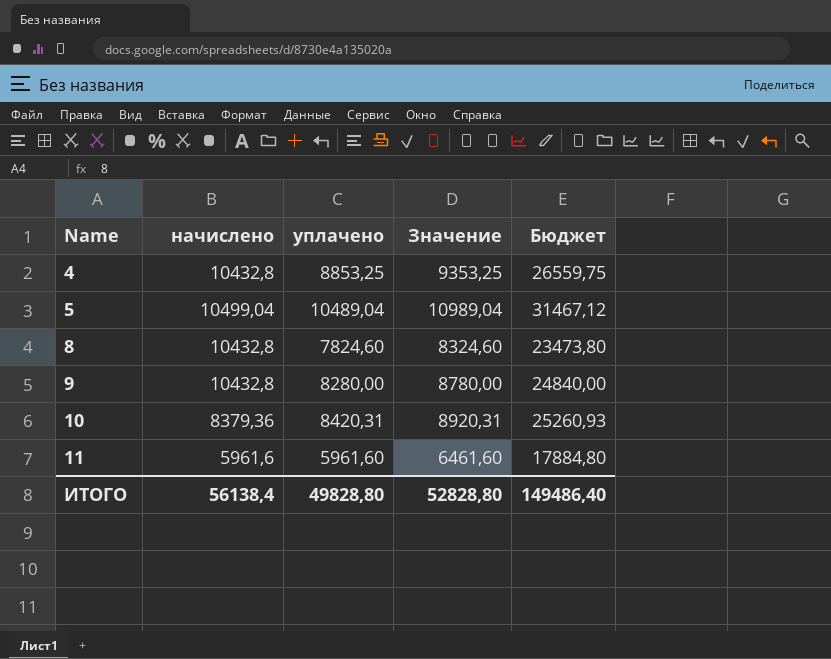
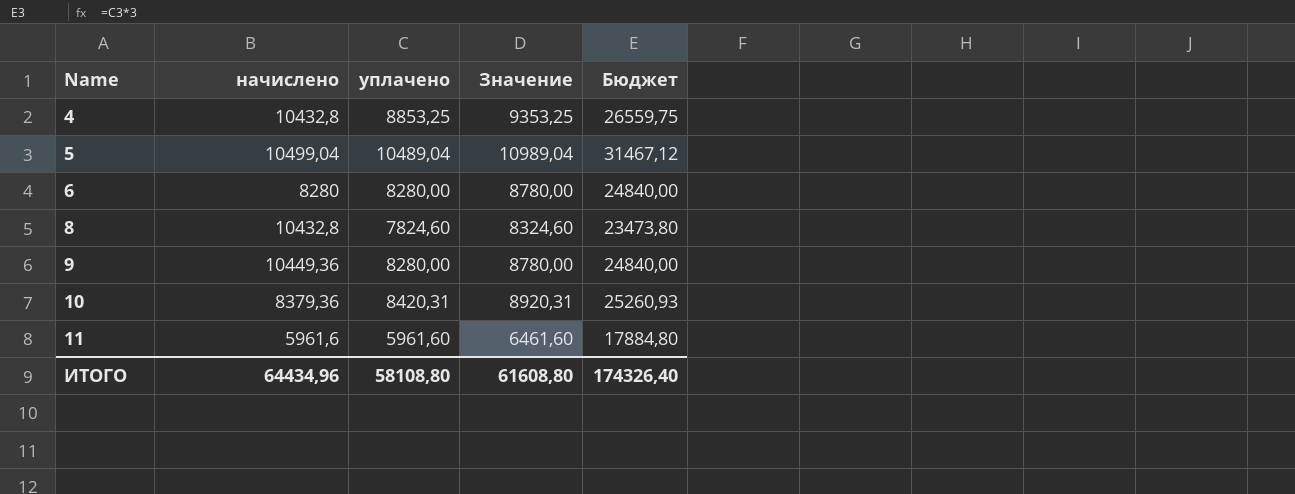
row 6: none -> 8280 | 8280,00 | 8780,00 | 24840,00
9 | начислено: 10432,8 -> 10449,36
ИТОГО | начислено: 56138,4 -> 64434,96
ИТОГО | уплачено: 49828,80 -> 58108,80
ИТОГО | Значение: 52828,80 -> 61608,80
ИТОГО | Бюджет: 149486,40 -> 174326,40

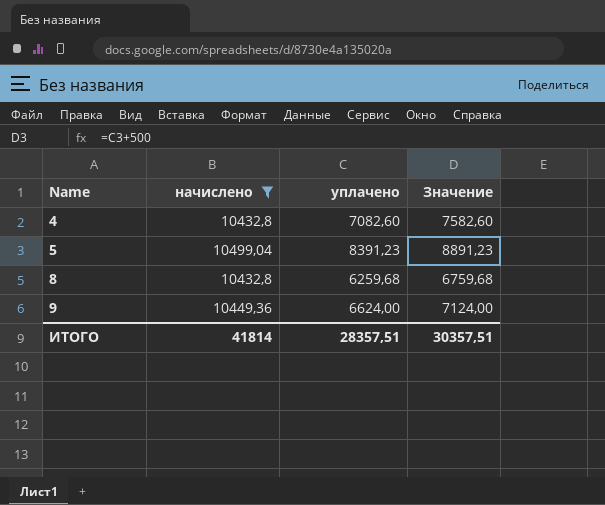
filter: none -> начислено >= 10432,8
column Бюджет | formula: [уплачено] * 3 -> none
4 | уплачено: 8853,25 -> 7082,60
4 | Значение: 9353,25 -> 7582,60
5 | уплачено: 10489,04 -> 8391,23
5 | Значение: 10989,04 -> 8891,23
8 | уплачено: 7824,60 -> 6259,68
8 | Значение: 8324,60 -> 6759,68
9 | уплачено: 8280,00 -> 6624,00
9 | Значение: 8780,00 -> 7124,00
ИТОГО | начислено: 64434,96 -> 41814
ИТОГО | уплачено: 58108,80 -> 28357,51
ИТОГО | Значение: 61608,80 -> 30357,51

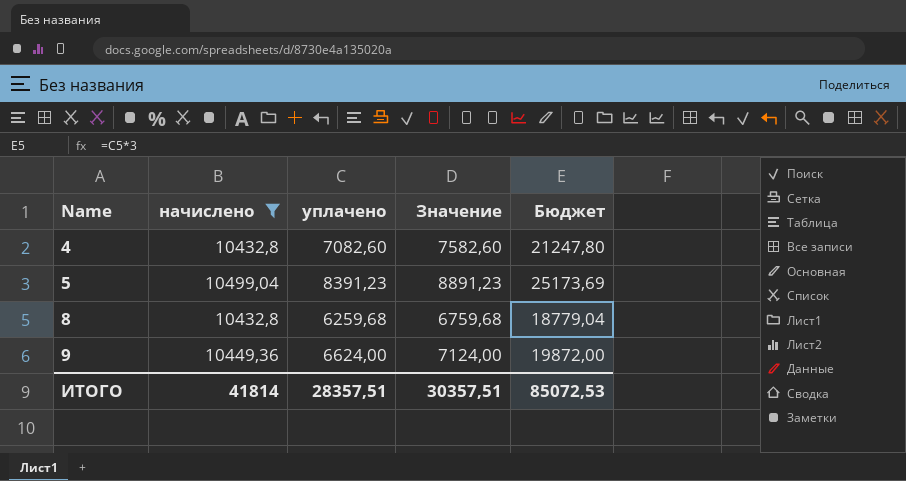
column Бюджет | formula: none -> [уплачено] * 3

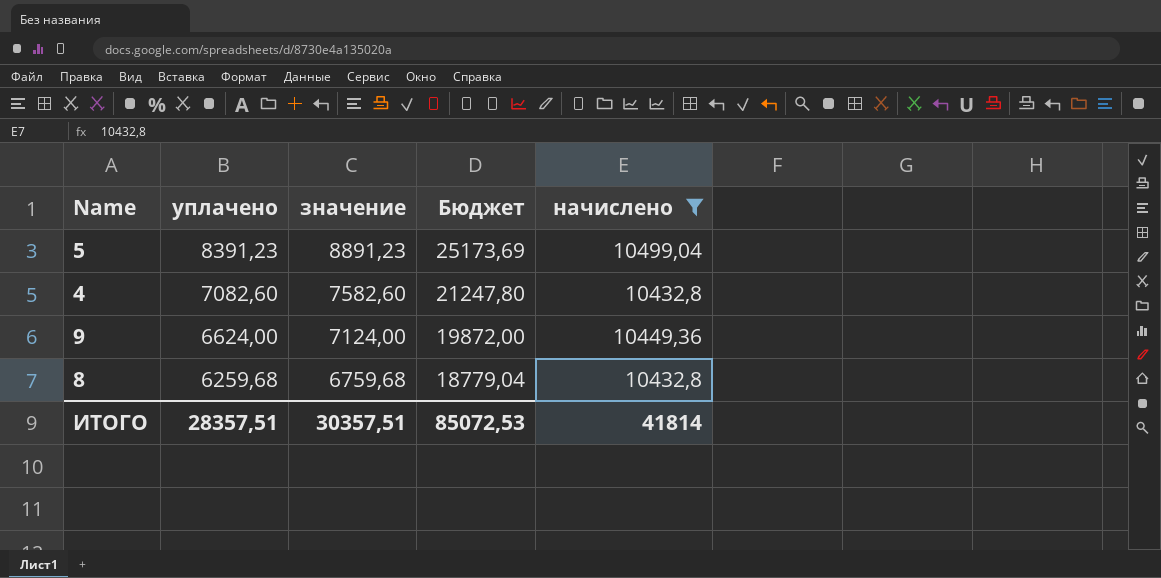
row order: Name ascending -> уплачено descending
column name: Значение -> значение
column начислено | position: 2 -> 5

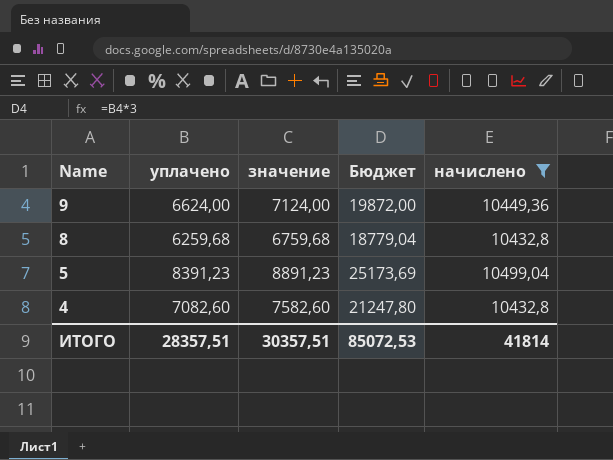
row order: уплачено descending -> Name descending

